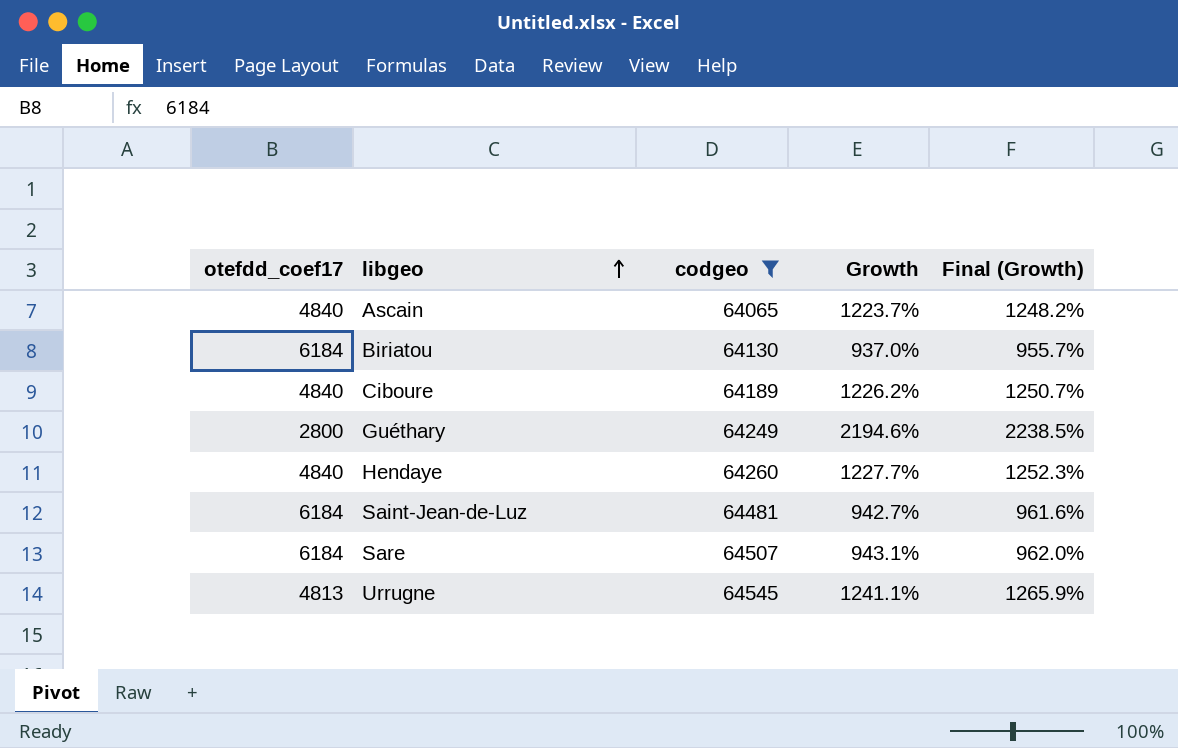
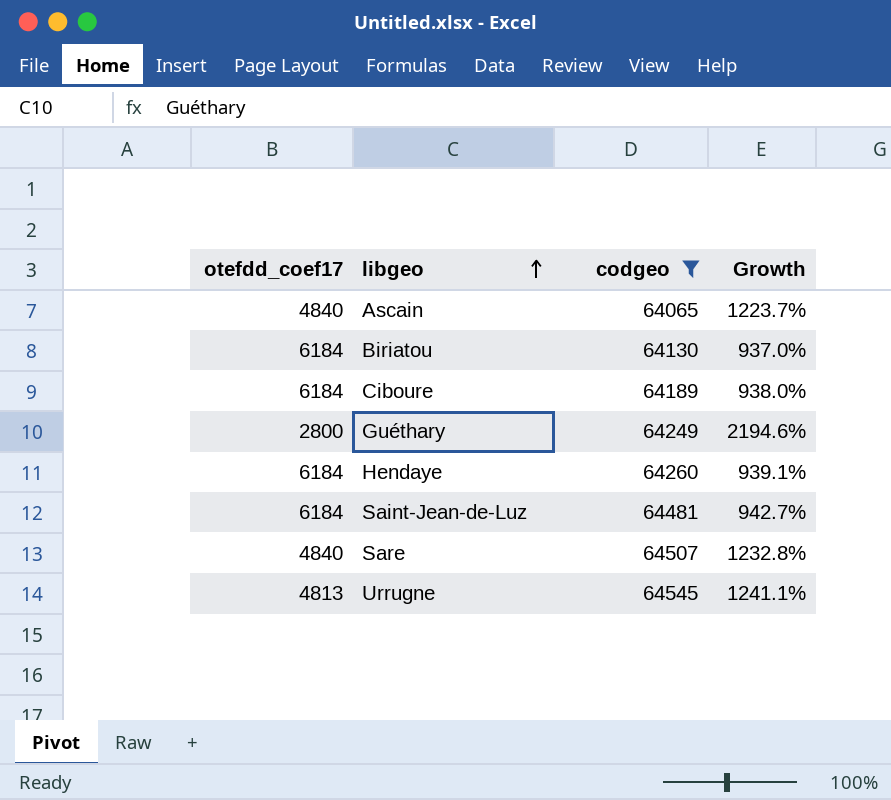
column Final (Growth) | formula: [Growth] * 1.02 -> none
Ciboure | otefdd_coef17: 4840 -> 6184
Ciboure | Growth: 1226.2% -> 938.0%
Hendaye | otefdd_coef17: 4840 -> 6184
Hendaye | Growth: 1227.7% -> 939.1%
Sare | otefdd_coef17: 6184 -> 4840
Sare | Growth: 943.1% -> 1232.8%

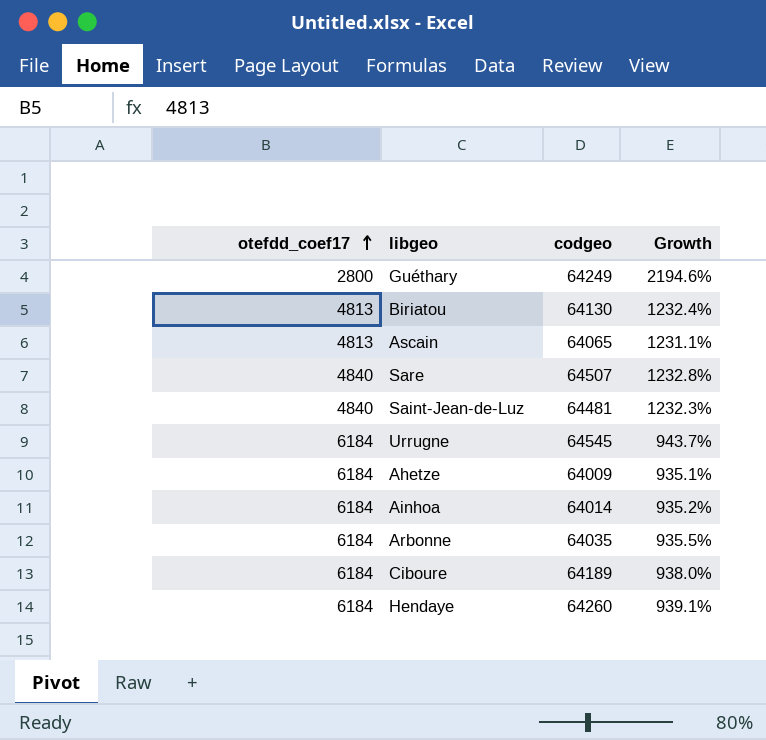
filter: codgeo >= 64065 -> none
row order: libgeo ascending -> otefdd_coef17 ascending
Biriatou | otefdd_coef17: 6184 -> 4813
Biriatou | Growth: 937.0% -> 1232.4%
Ascain | otefdd_coef17: 4840 -> 4813
Ascain | Growth: 1223.7% -> 1231.1%
Saint-Jean-de-Luz | otefdd_coef17: 6184 -> 4840
Saint-Jean-de-Luz | Growth: 942.7% -> 1232.3%
Urrugne | otefdd_coef17: 4813 -> 6184
Urrugne | Growth: 1241.1% -> 943.7%

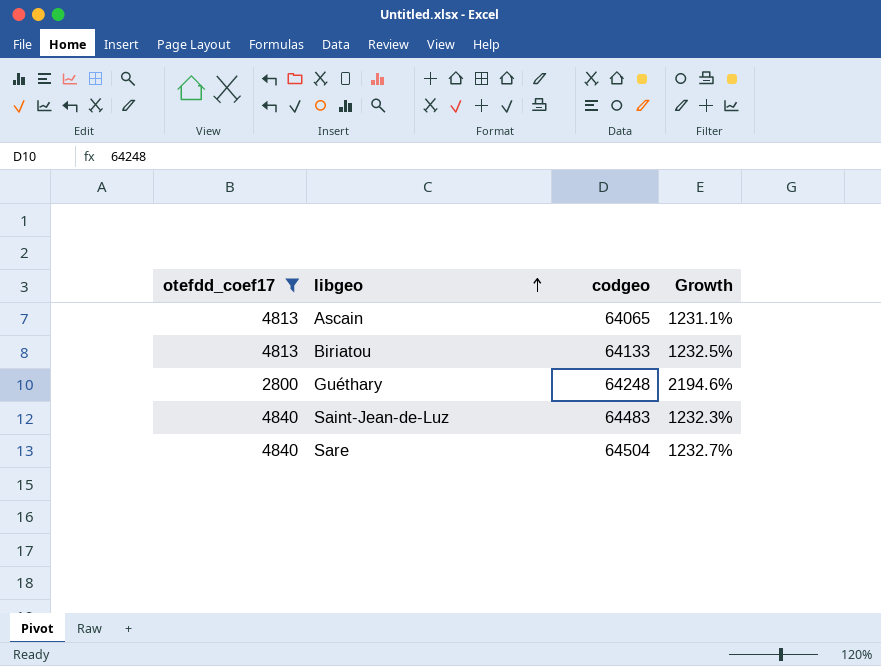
filter: none -> otefdd_coef17 != 6184
row order: otefdd_coef17 ascending -> libgeo ascending
Biriatou | codgeo: 64130 -> 64133
Biriatou | Growth: 1232.4% -> 1232.5%
Guéthary | codgeo: 64249 -> 64248
Saint-Jean-de-Luz | codgeo: 64481 -> 64483
Sare | codgeo: 64507 -> 64504
Sare | Growth: 1232.8% -> 1232.7%

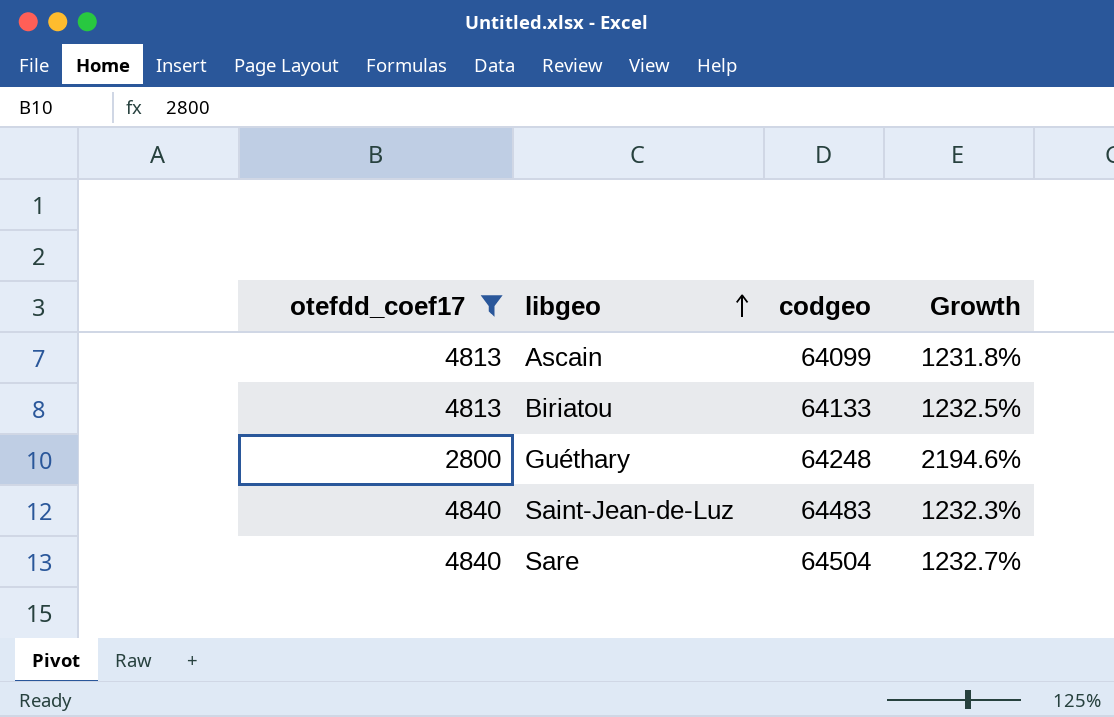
Ascain | codgeo: 64065 -> 64099
Ascain | Growth: 1231.1% -> 1231.8%

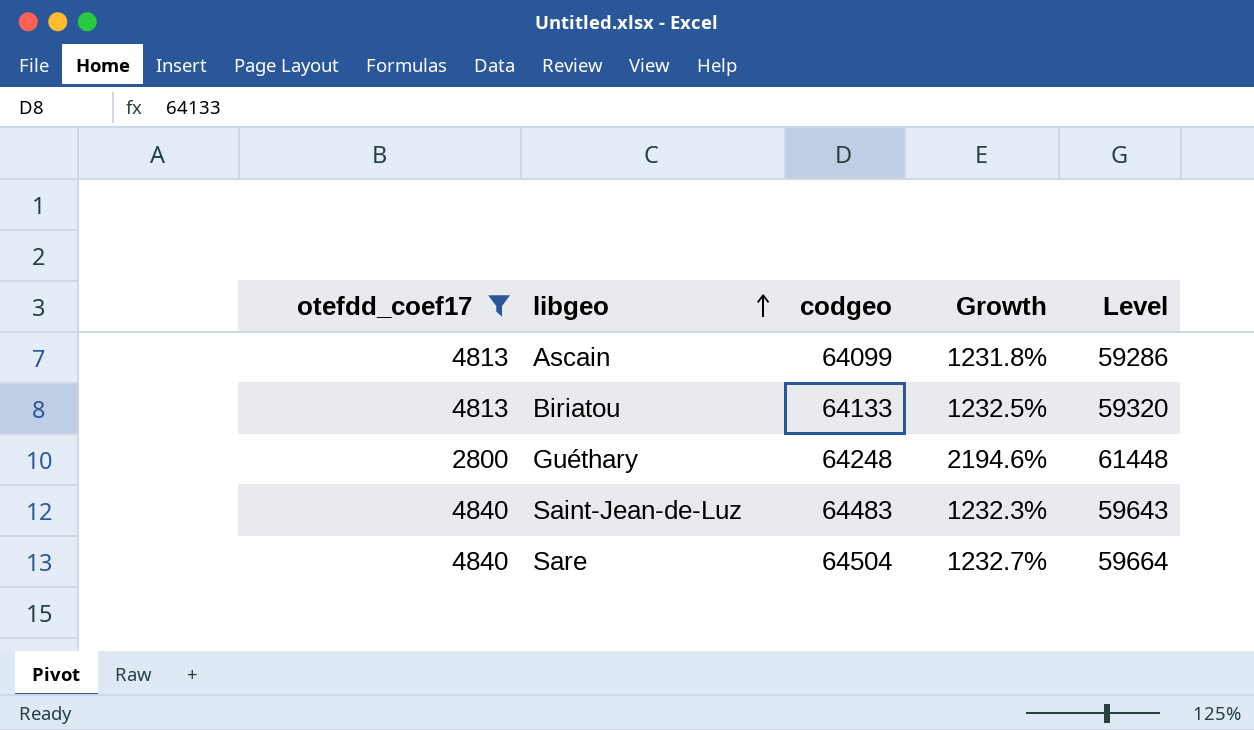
column Level | formula: none -> [codgeo] - [otefdd_coef17]

